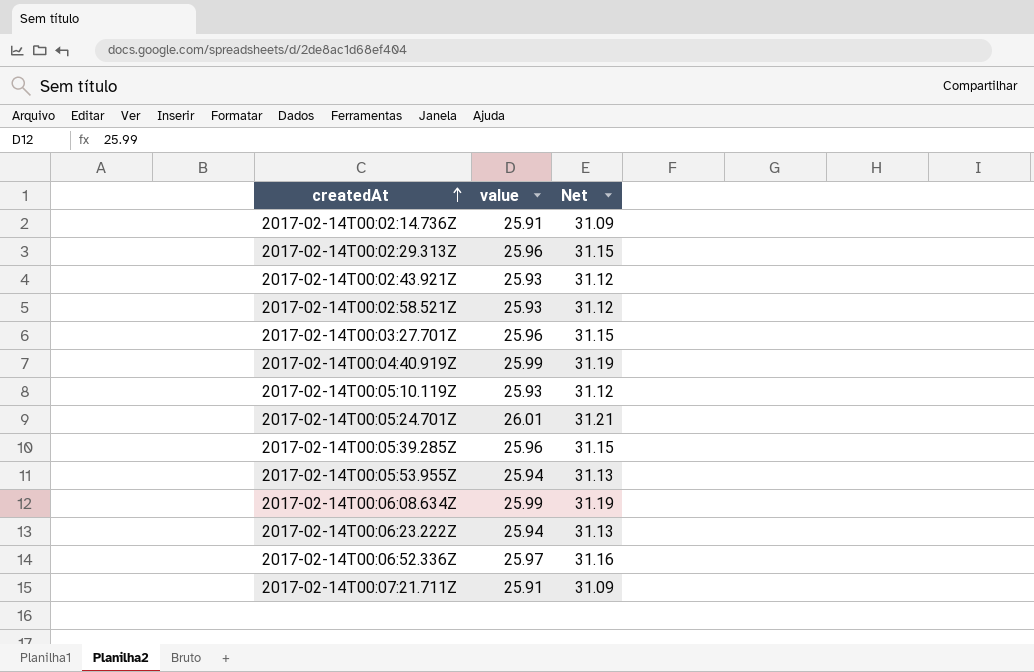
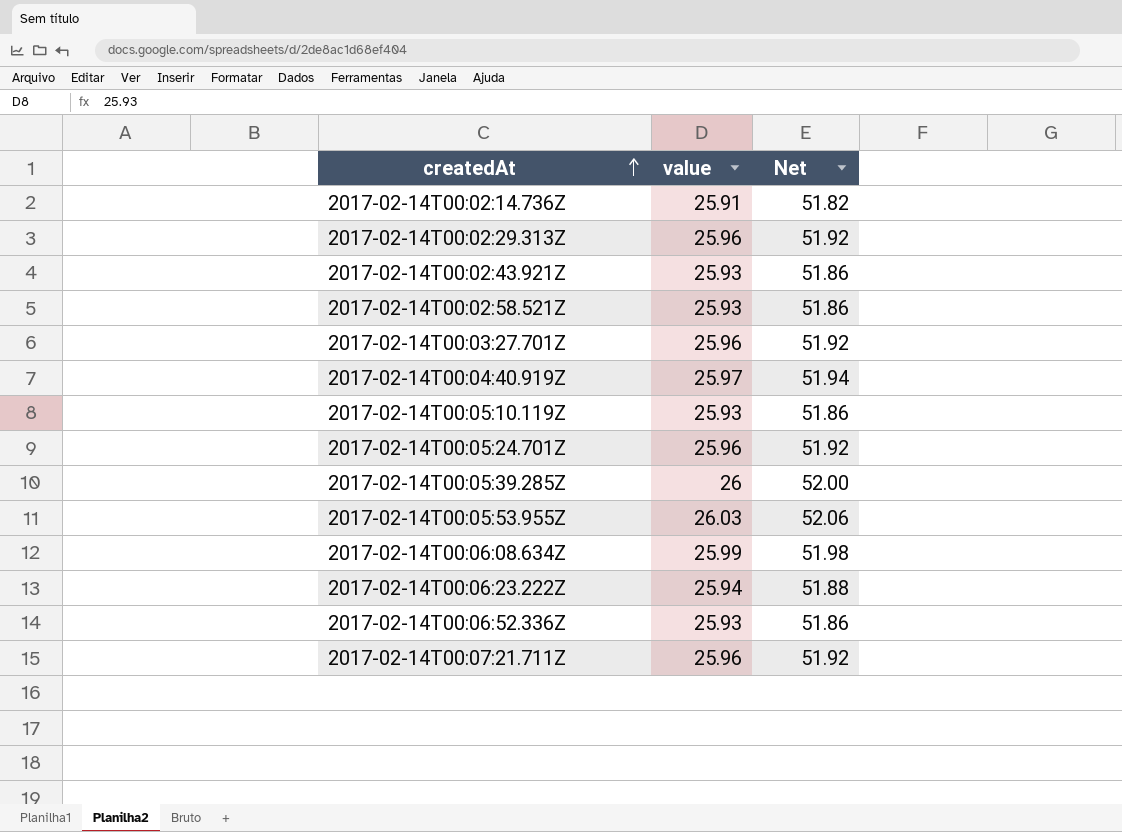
column Net | formula: [value] * 1.2 -> [value] * 2
2017-02-14T00:04:40.919Z | value: 25.99 -> 25.97
2017-02-14T00:05:24.701Z | value: 26.01 -> 25.96
2017-02-14T00:05:39.285Z | value: 25.96 -> 26
2017-02-14T00:05:53.955Z | value: 25.94 -> 26.03
2017-02-14T00:06:52.336Z | value: 25.97 -> 25.93
2017-02-14T00:07:21.711Z | value: 25.91 -> 25.96

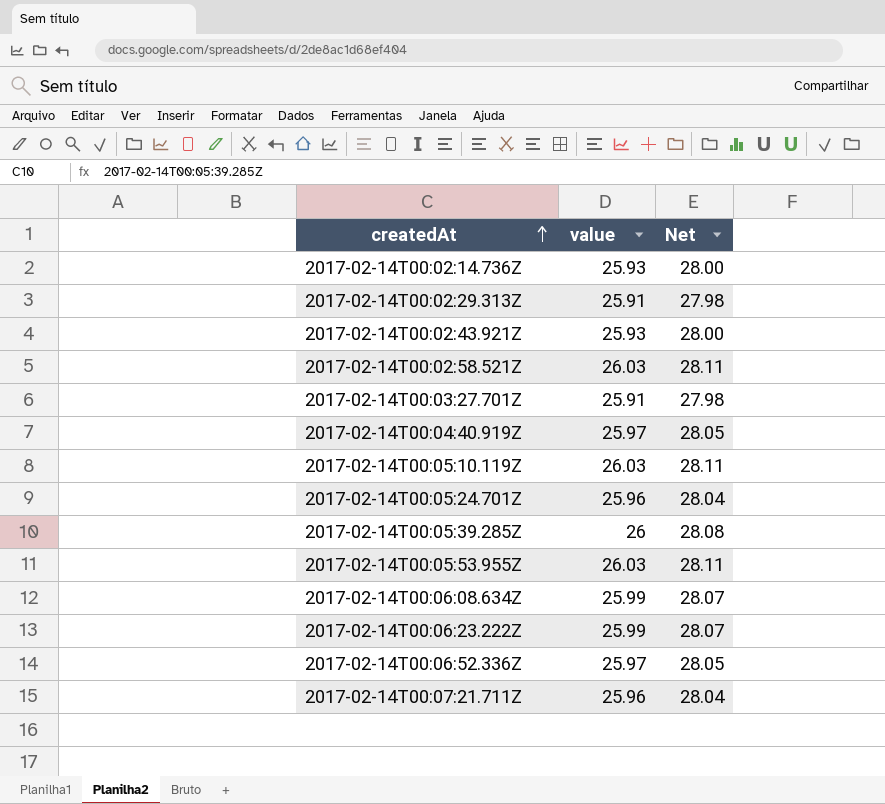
column Net | formula: [value] * 2 -> [value] * 1.08
2017-02-14T00:02:14.736Z | value: 25.91 -> 25.93
2017-02-14T00:02:29.313Z | value: 25.96 -> 25.91
2017-02-14T00:02:58.521Z | value: 25.93 -> 26.03
2017-02-14T00:03:27.701Z | value: 25.96 -> 25.91
2017-02-14T00:05:10.119Z | value: 25.93 -> 26.03
2017-02-14T00:06:23.222Z | value: 25.94 -> 25.99
2017-02-14T00:06:52.336Z | value: 25.93 -> 25.97

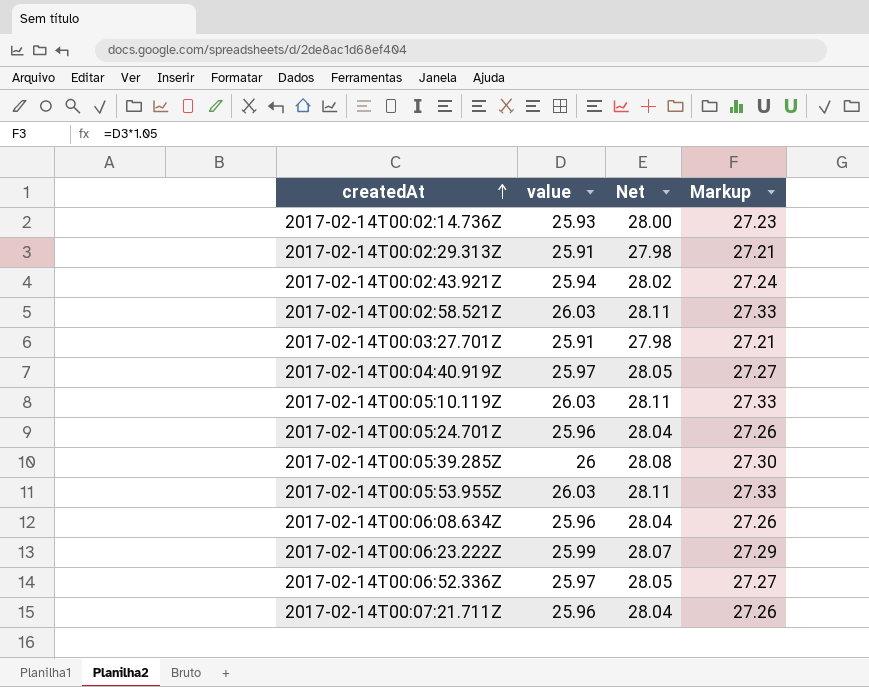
column Markup | formula: none -> [value] * 1.05
2017-02-14T00:02:43.921Z | value: 25.93 -> 25.94
2017-02-14T00:02:43.921Z | Net: 28.00 -> 28.02
2017-02-14T00:06:08.634Z | value: 25.99 -> 25.96
2017-02-14T00:06:08.634Z | Net: 28.07 -> 28.04

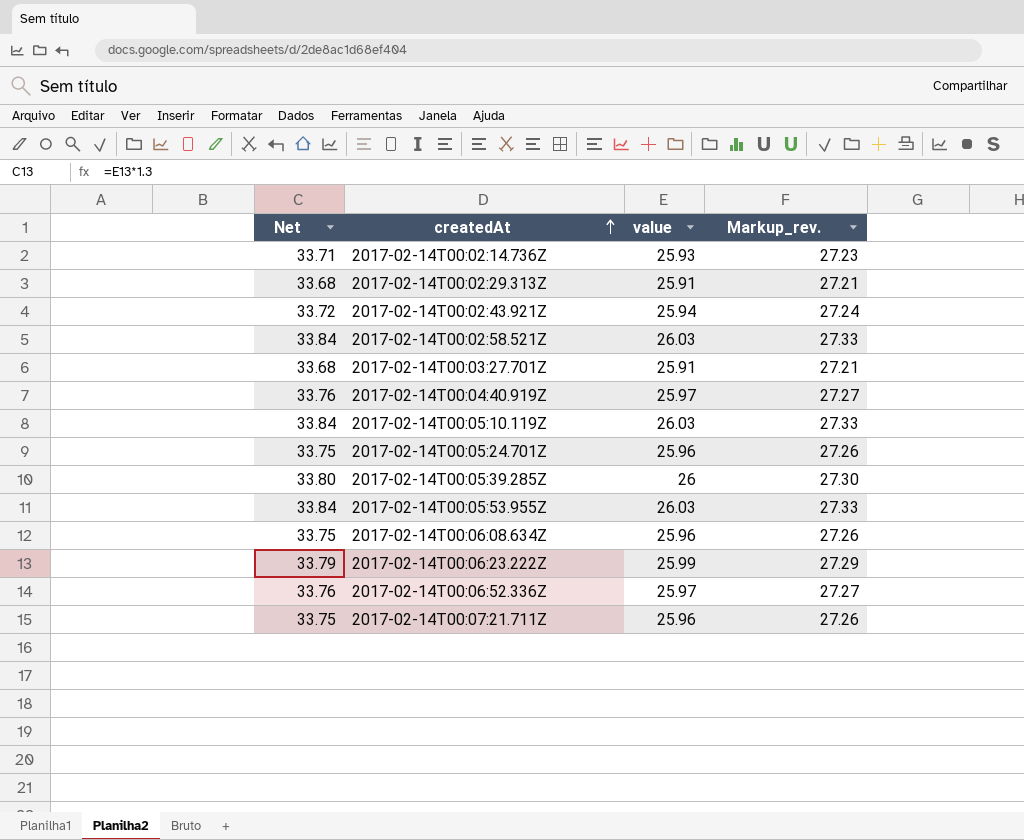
column Net | formula: [value] * 1.08 -> [value] * 1.3
column Net | position: 3 -> 1
column name: Markup -> Markup_rev.

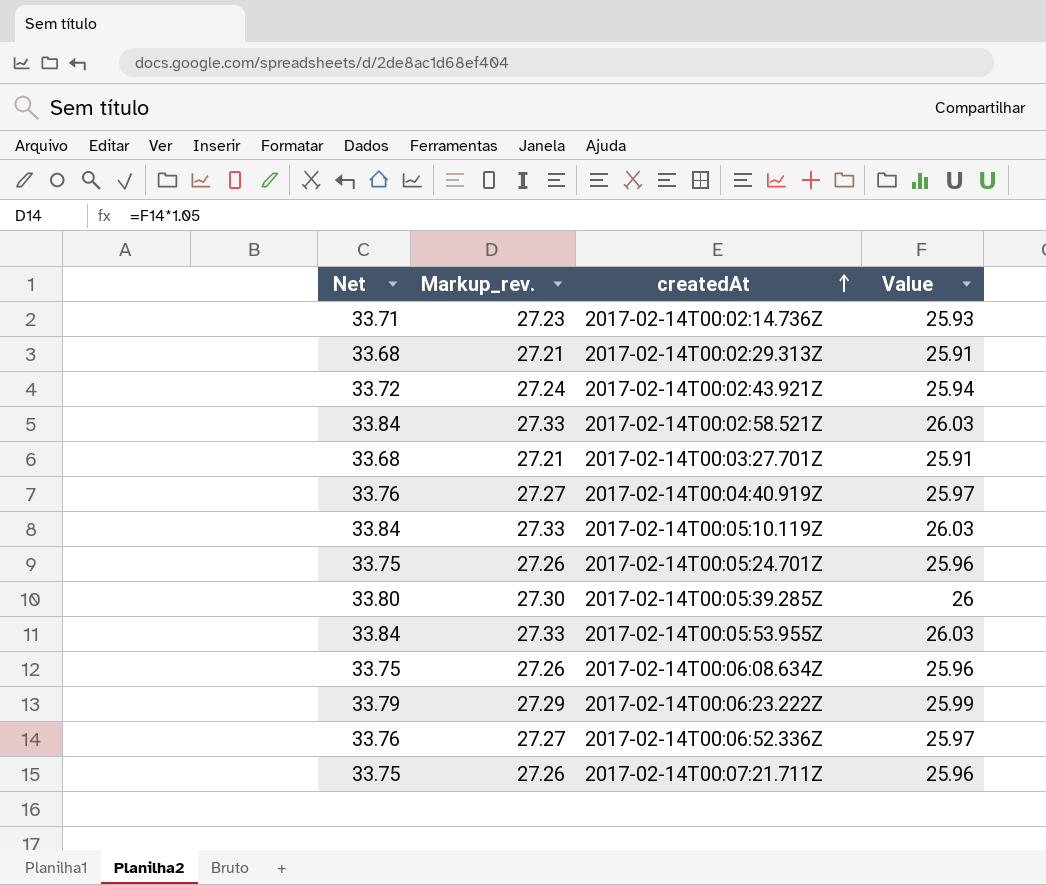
column Markup_rev. | position: 4 -> 2
column name: value -> Value

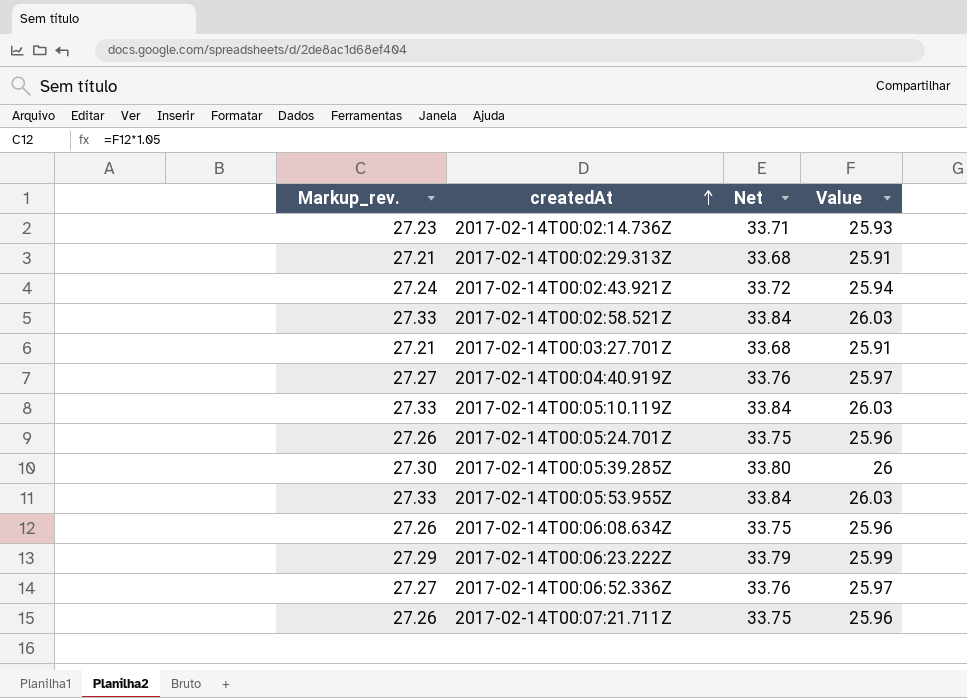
column Net | position: 1 -> 3

